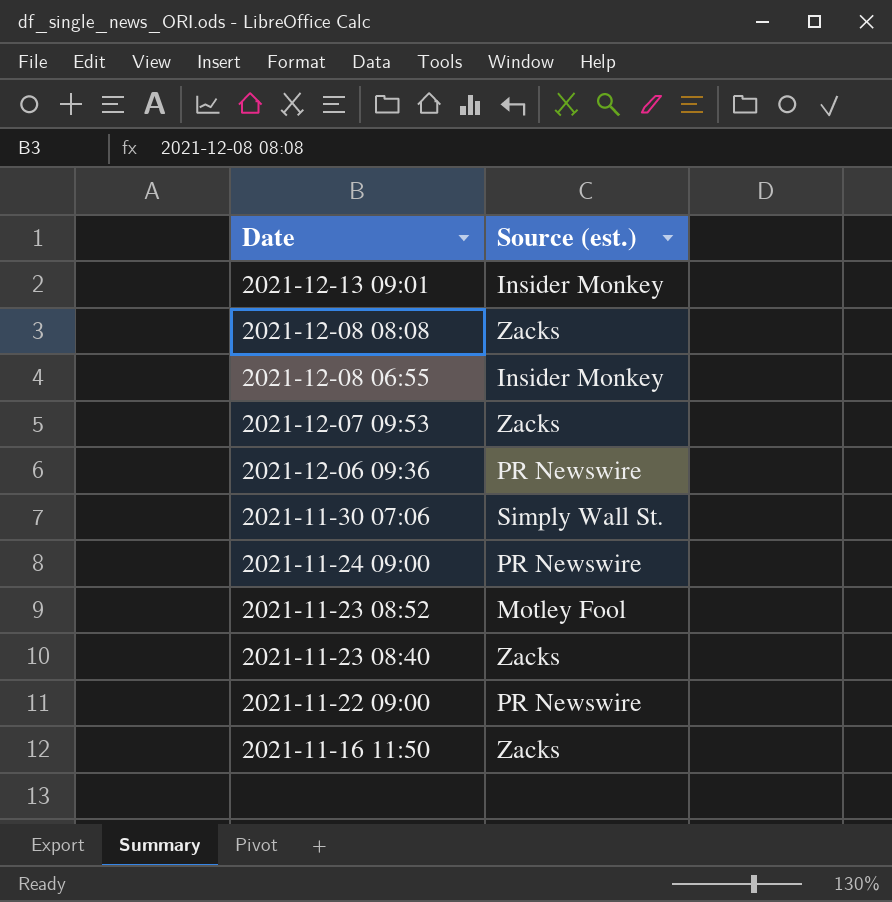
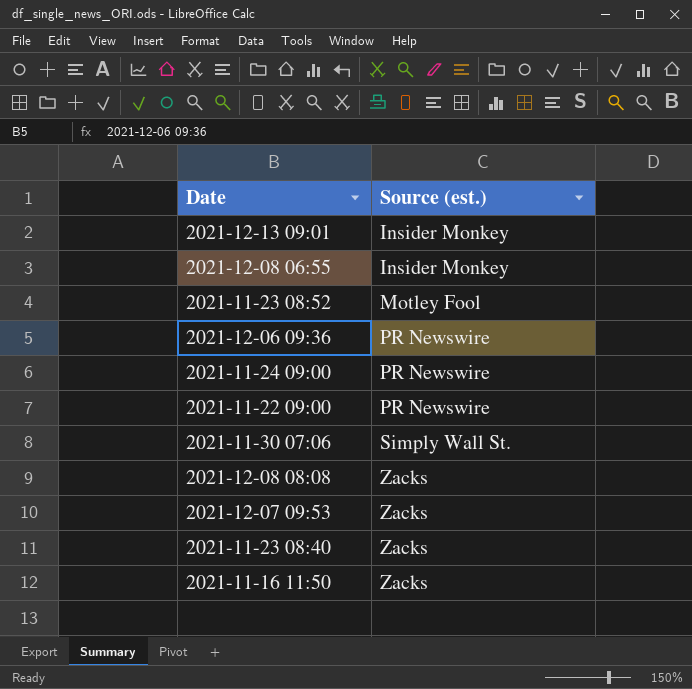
row order: Date descending -> Source (est.) ascending

